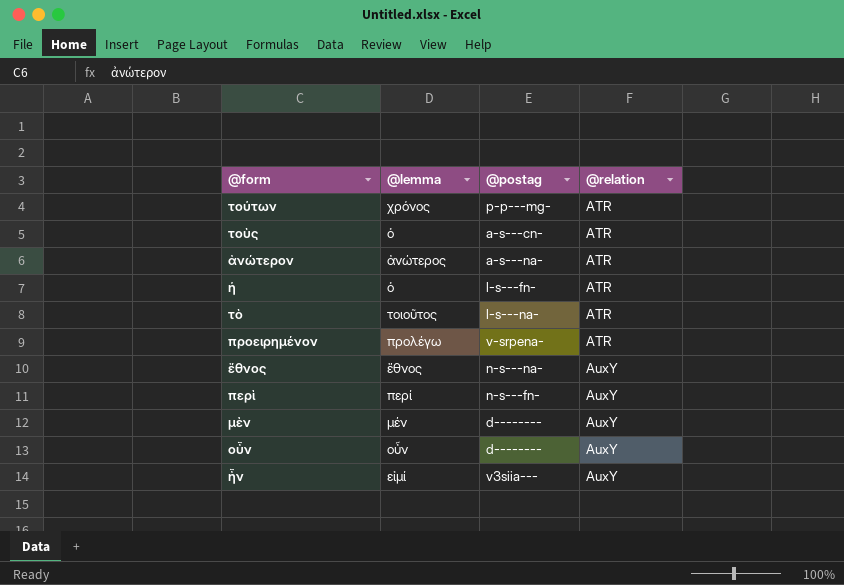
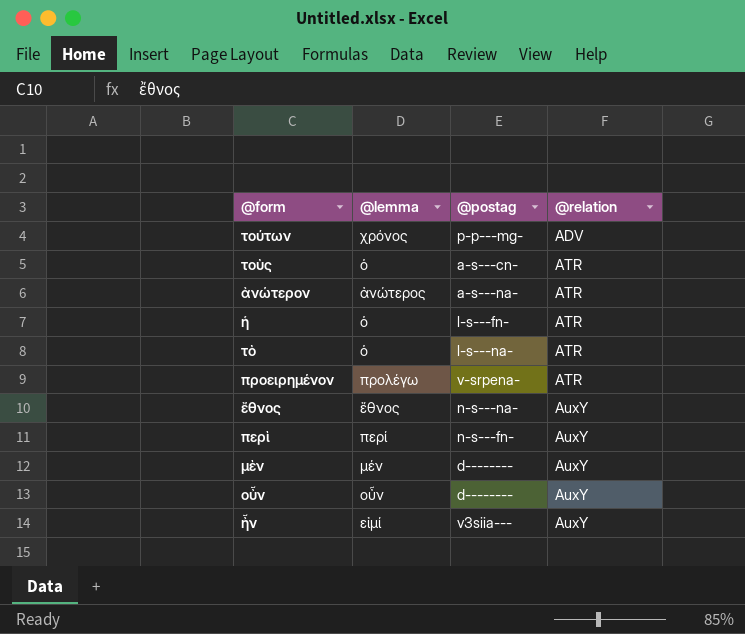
τούτων | @relation: ATR -> ADV
τὸ | @lemma: τοιοῦτος -> ὁ

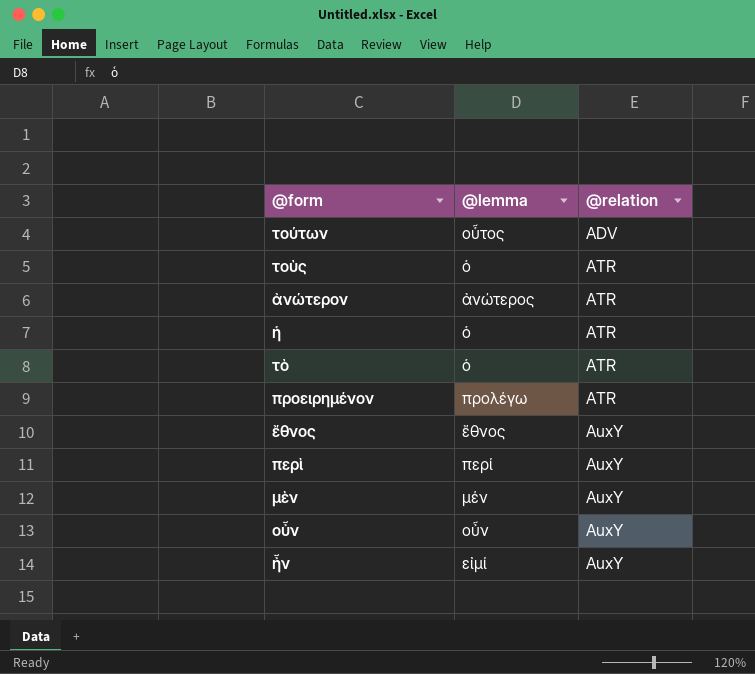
column @postag | position: 3 -> none
τούτων | @lemma: χρόνος -> οὗτος

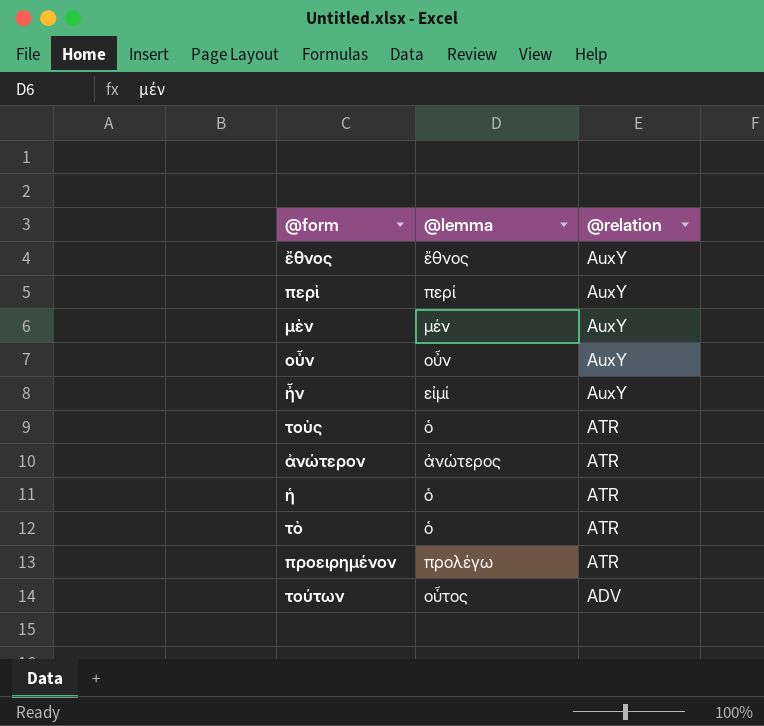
row order: @relation ascending -> @relation descending

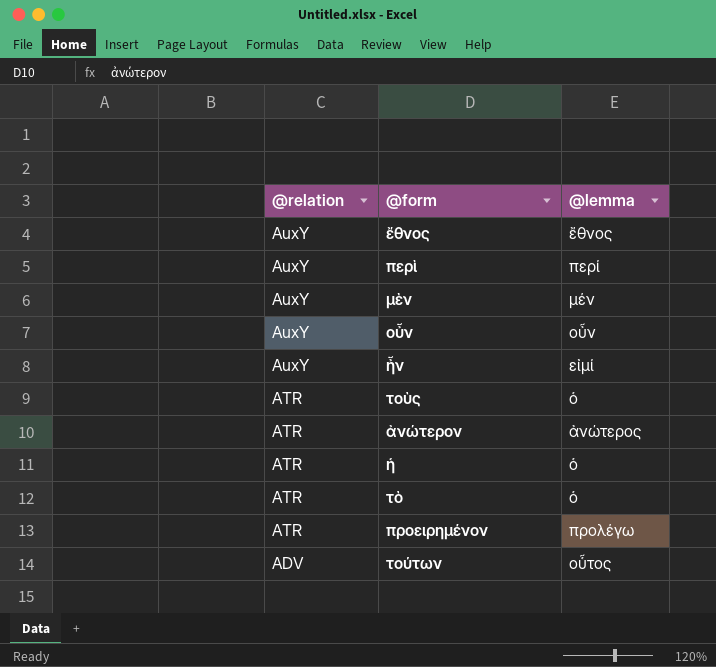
column @relation | position: 3 -> 1

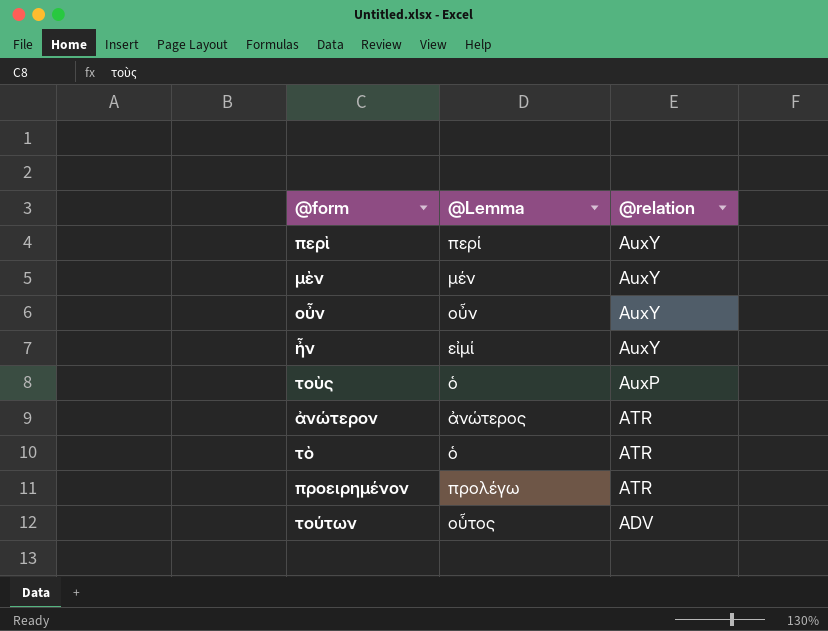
column name: @lemma -> @Lemma
column @relation | position: 1 -> 3
row ἔθνος: AuxY | ἔθνος -> none
row ἡ: ATR | ὁ -> none
τοὺς | @relation: ATR -> AuxP

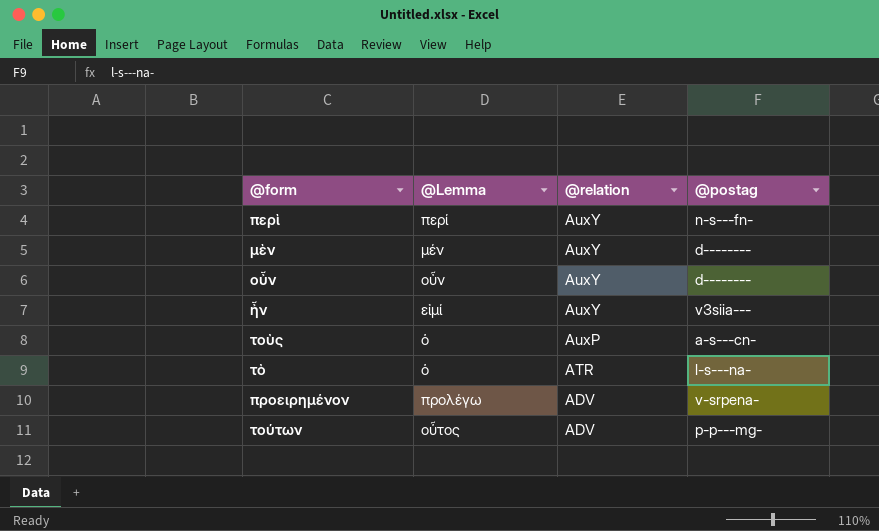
column @postag | position: none -> 4
row ἀνώτερον: ἀνώτερος | ATR -> none
προειρημένον | @relation: ATR -> ADV

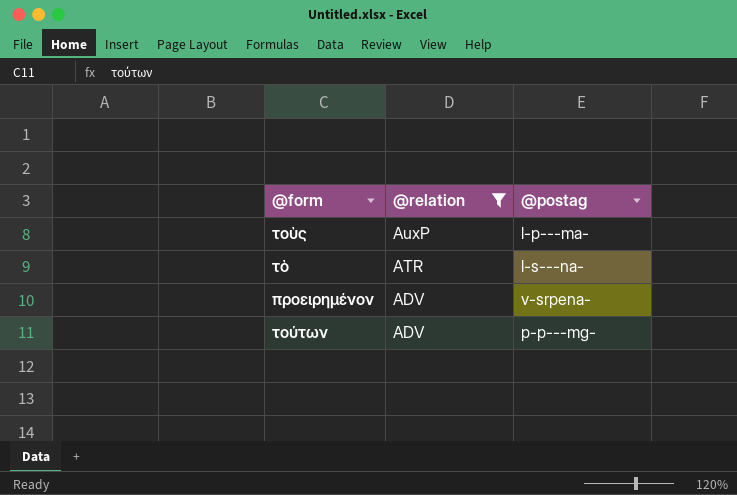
filter: none -> @relation != AuxY
column @Lemma | position: 2 -> none
τοὺς | @postag: a-s---cn- -> l-p---ma-

